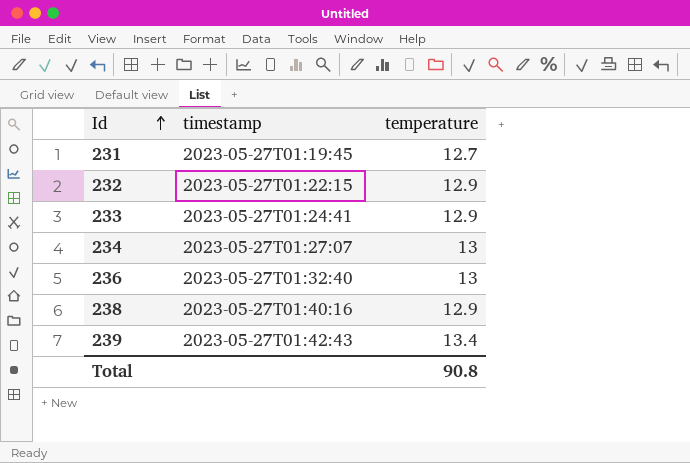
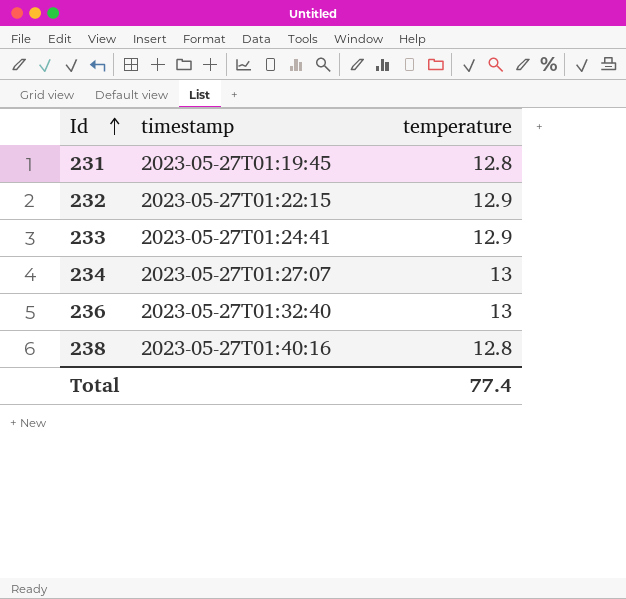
row 239: 2023-05-27T01:42:43 | 13.4 -> none
231 | temperature: 12.7 -> 12.8
238 | temperature: 12.9 -> 12.8
Total | temperature: 90.8 -> 77.4

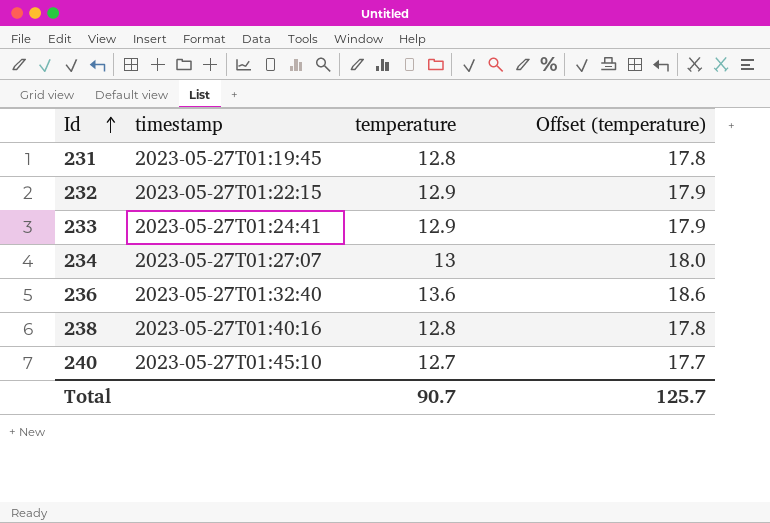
column Offset (temperature) | formula: none -> [temperature] + 5
236 | temperature: 13 -> 13.6
row 240: none -> 2023-05-27T01:45:10 | 12.7 | 17.7
Total | temperature: 77.4 -> 90.7

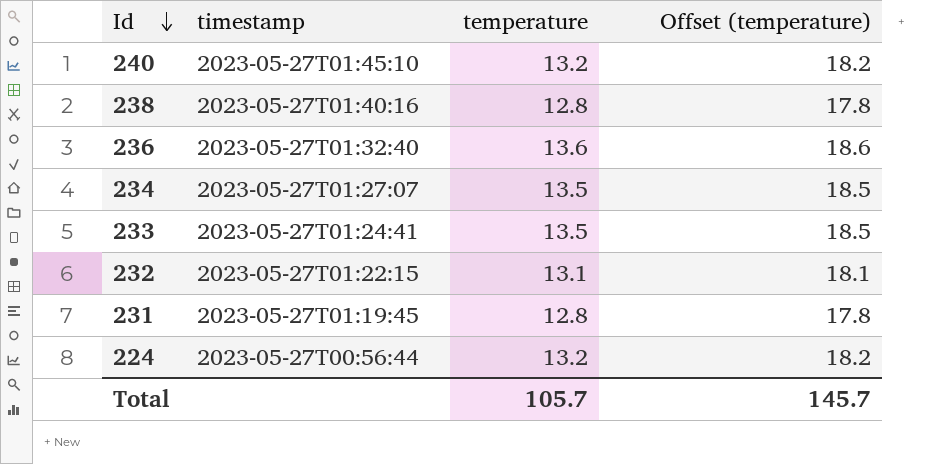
row order: Id ascending -> Id descending
240 | temperature: 12.7 -> 13.2
240 | Offset (temperature): 17.7 -> 18.2
234 | temperature: 13 -> 13.5
234 | Offset (temperature): 18.0 -> 18.5
233 | temperature: 12.9 -> 13.5
233 | Offset (temperature): 17.9 -> 18.5
232 | temperature: 12.9 -> 13.1
232 | Offset (temperature): 17.9 -> 18.1
row 224: none -> 2023-05-27T00:56:44 | 13.2 | 18.2
Total | temperature: 90.7 -> 105.7
Total | Offset (temperature): 125.7 -> 145.7

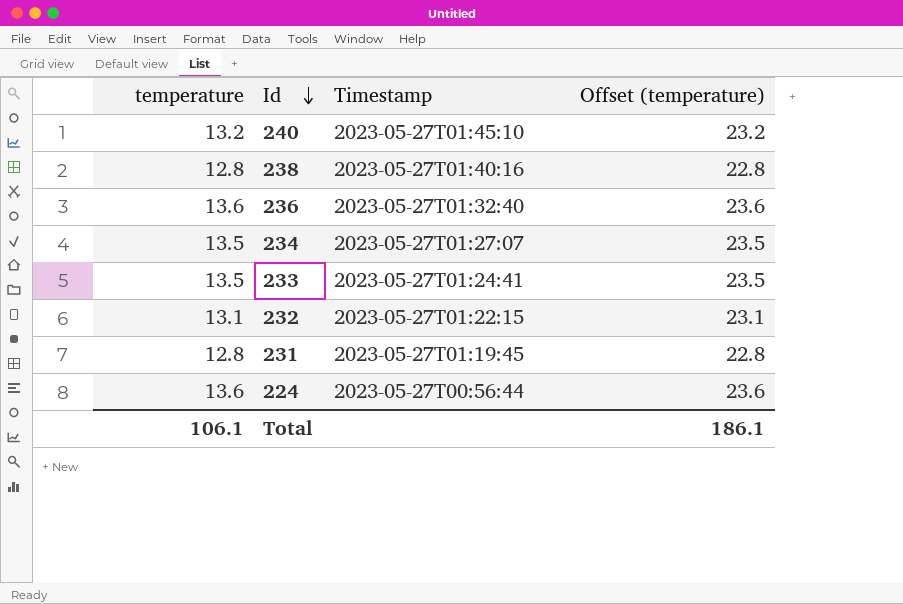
column temperature | position: 3 -> 1
column name: timestamp -> Timestamp
column Offset (temperature) | formula: [temperature] + 5 -> [temperature] + 10
224 | temperature: 13.2 -> 13.6
Total | temperature: 105.7 -> 106.1
Total | Offset (temperature): 145.7 -> 186.1

